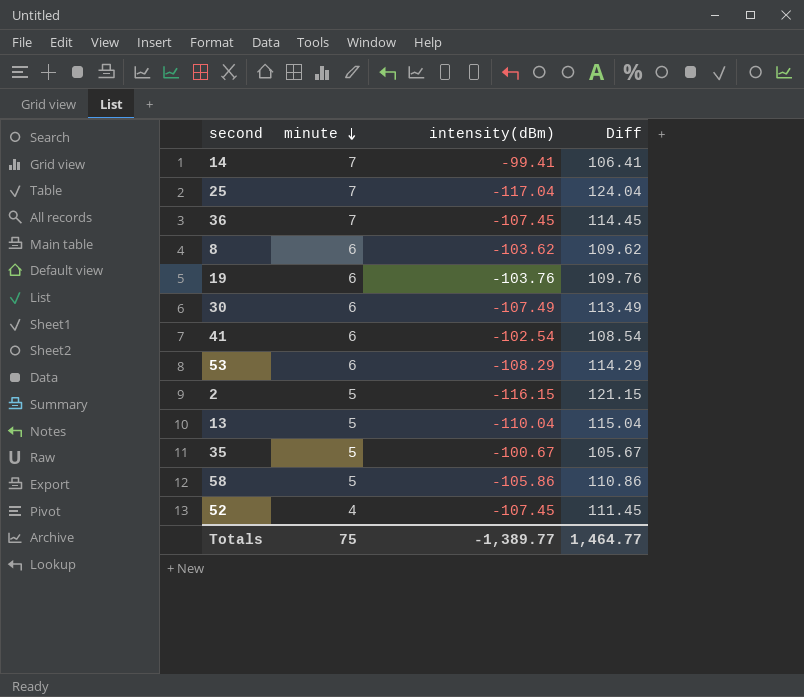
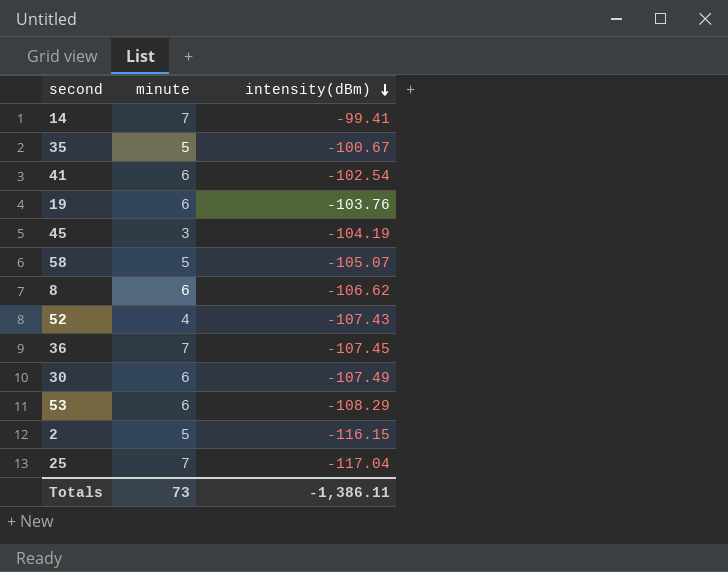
row order: minute descending -> intensity(dBm) descending
column Diff | formula: [minute] - [intensity(dBm)] -> none
row 13: 5 | -110.04 | 115.04 -> none
row 45: none -> 3 | -104.19
58 | intensity(dBm): -105.86 -> -105.07
8 | intensity(dBm): -103.62 -> -106.62
52 | intensity(dBm): -107.45 -> -107.43
Totals | minute: 75 -> 73
Totals | intensity(dBm): -1,389.77 -> -1,386.11

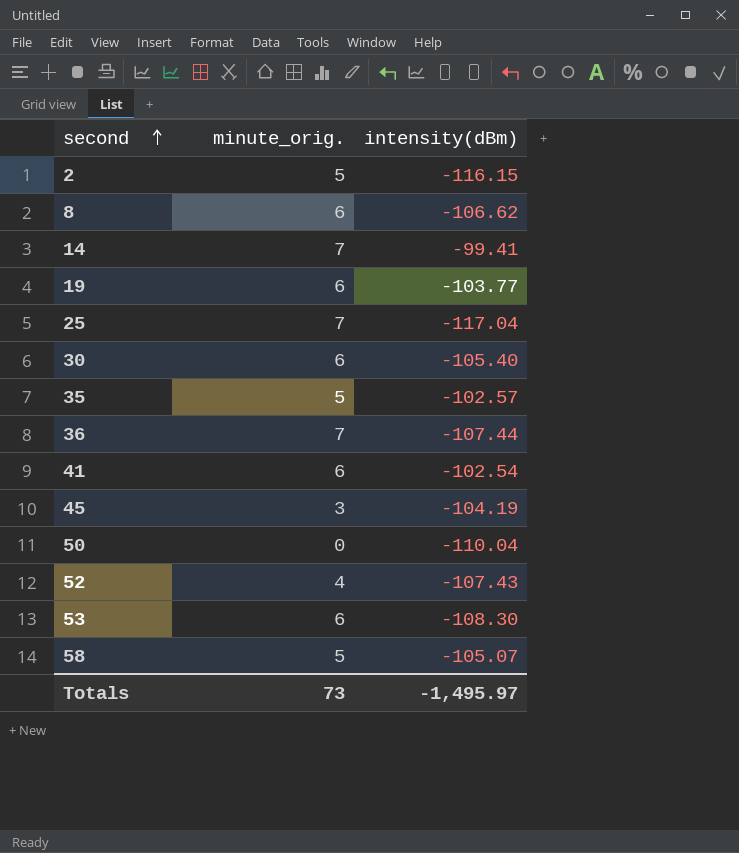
row order: intensity(dBm) descending -> second ascending
column name: minute -> minute_orig.
19 | intensity(dBm): -103.76 -> -103.77
30 | intensity(dBm): -107.49 -> -105.40
35 | intensity(dBm): -100.67 -> -102.57
36 | intensity(dBm): -107.45 -> -107.44
row 50: none -> 0 | -110.04
53 | intensity(dBm): -108.29 -> -108.30
Totals | intensity(dBm): -1,386.11 -> -1,495.97

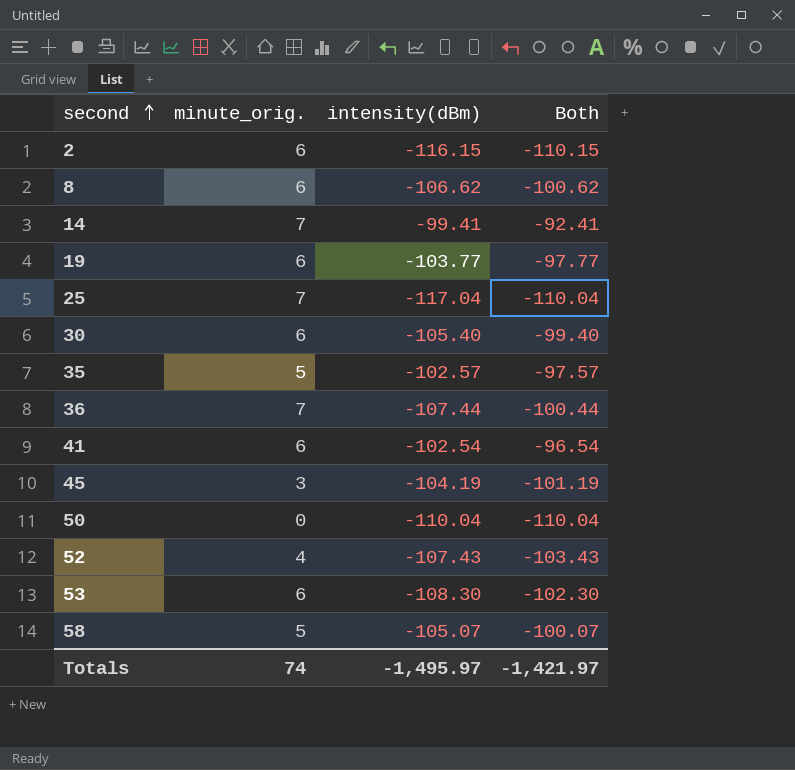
column Both | formula: none -> [minute_orig.] + [intensity(dBm)]
2 | minute_orig.: 5 -> 6
Totals | minute_orig.: 73 -> 74

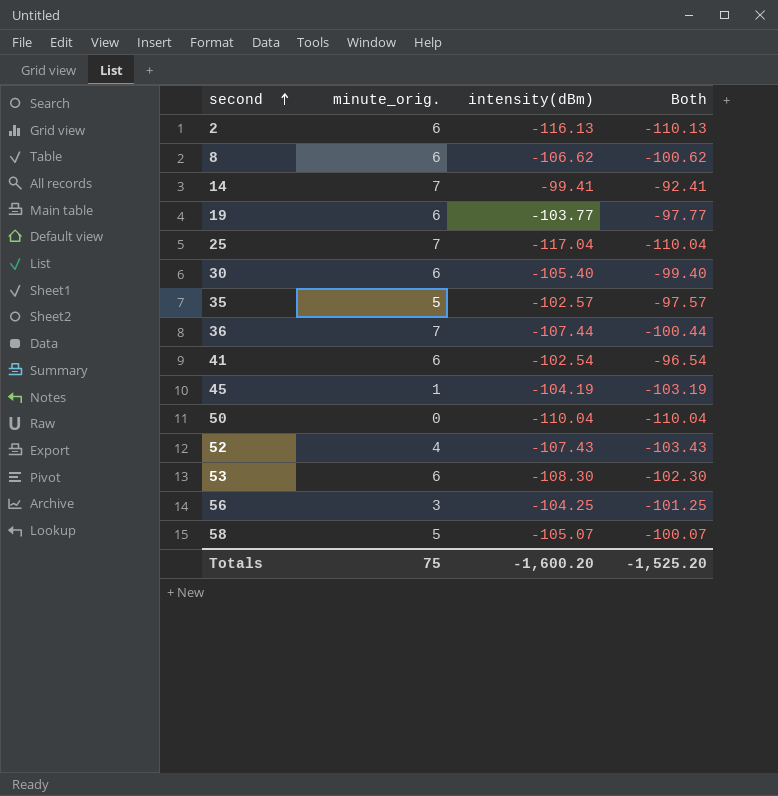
2 | intensity(dBm): -116.15 -> -116.13
2 | Both: -110.15 -> -110.13
45 | minute_orig.: 3 -> 1
45 | Both: -101.19 -> -103.19
row 56: none -> 3 | -104.25 | -101.25
Totals | minute_orig.: 74 -> 75
Totals | intensity(dBm): -1,495.97 -> -1,600.20
Totals | Both: -1,421.97 -> -1,525.20

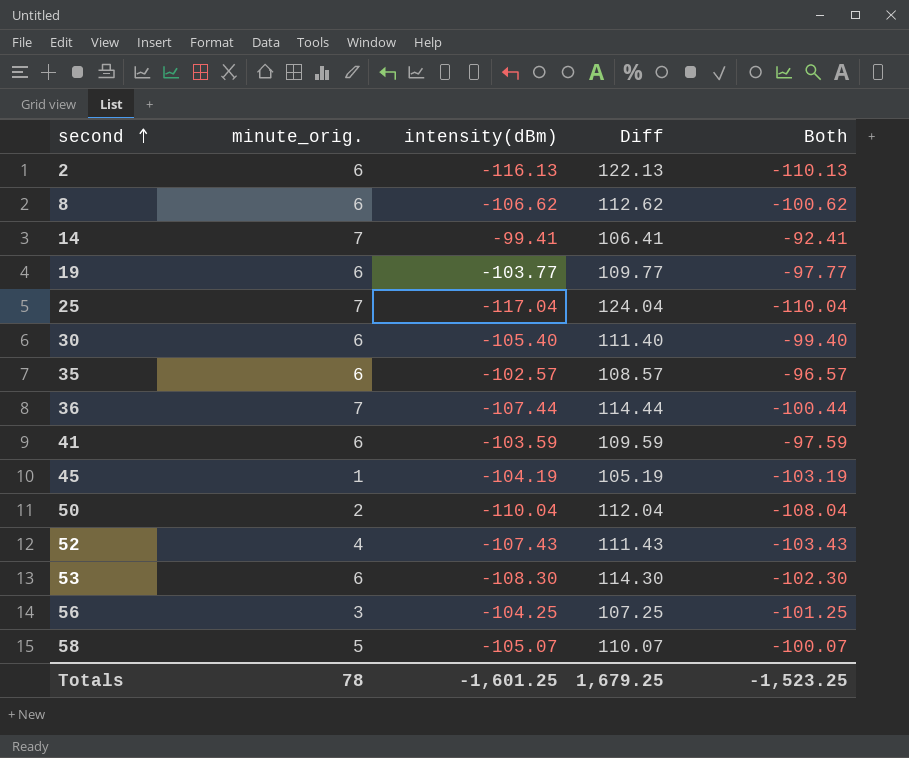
column Diff | formula: none -> [minute_orig.] - [intensity(dBm)]
35 | minute_orig.: 5 -> 6
35 | Both: -97.57 -> -96.57
41 | intensity(dBm): -102.54 -> -103.59
41 | Both: -96.54 -> -97.59
50 | minute_orig.: 0 -> 2
50 | Both: -110.04 -> -108.04
Totals | minute_orig.: 75 -> 78
Totals | intensity(dBm): -1,600.20 -> -1,601.25
Totals | Both: -1,525.20 -> -1,523.25

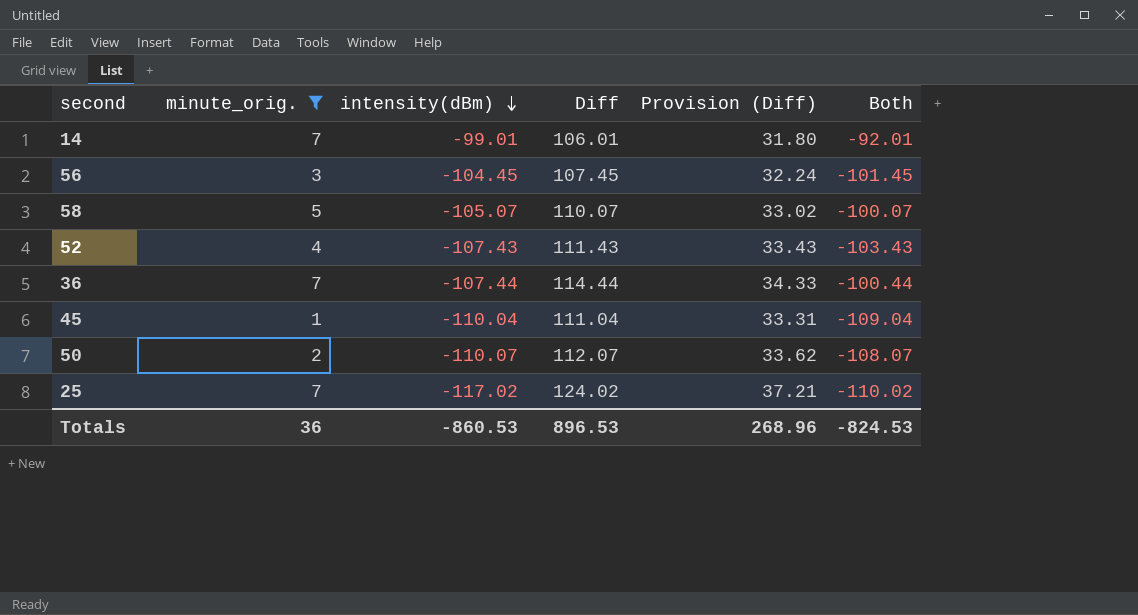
filter: none -> minute_orig. != 6
row order: second ascending -> intensity(dBm) descending
column Provision (Diff) | formula: none -> [Diff] * 0.3
14 | intensity(dBm): -99.41 -> -99.01
14 | Diff: 106.41 -> 106.01
14 | Both: -92.41 -> -92.01
56 | intensity(dBm): -104.25 -> -104.45
56 | Diff: 107.25 -> 107.45
56 | Both: -101.25 -> -101.45
45 | intensity(dBm): -104.19 -> -110.04
45 | Diff: 105.19 -> 111.04
45 | Both: -103.19 -> -109.04
50 | intensity(dBm): -110.04 -> -110.07
50 | Diff: 112.04 -> 112.07
50 | Both: -108.04 -> -108.07
25 | intensity(dBm): -117.04 -> -117.02
25 | Diff: 124.04 -> 124.02
25 | Both: -110.04 -> -110.02
Totals | minute_orig.: 78 -> 36
Totals | intensity(dBm): -1,601.25 -> -860.53
Totals | Diff: 1,679.25 -> 896.53
Totals | Both: -1,523.25 -> -824.53

